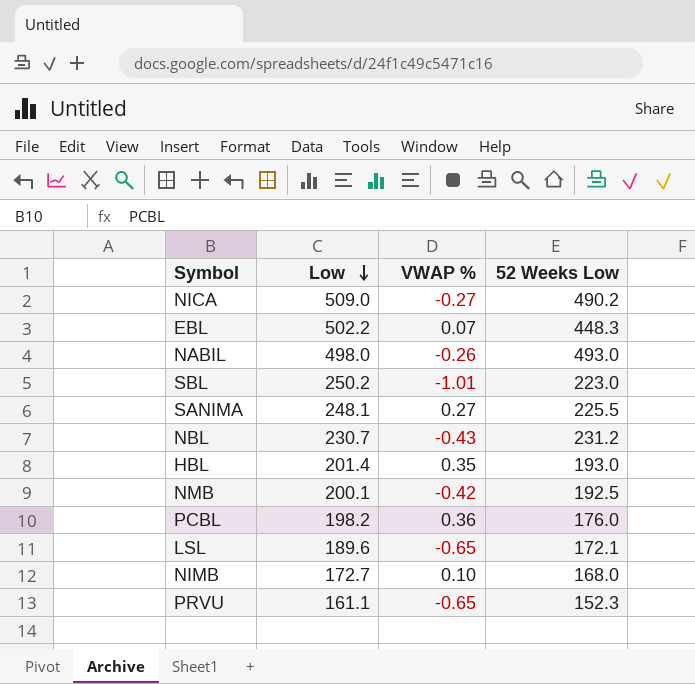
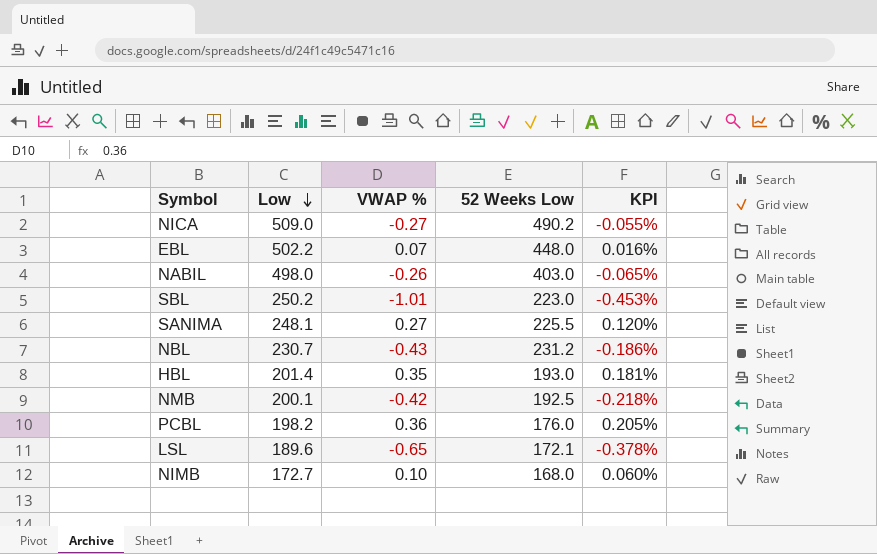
column KPI | formula: none -> [VWAP %] / [52 Weeks Low]
row PRVU: 161.1 | -0.65 | 152.3 -> none
EBL | 52 Weeks Low: 448.3 -> 448.0
NABIL | 52 Weeks Low: 493.0 -> 403.0

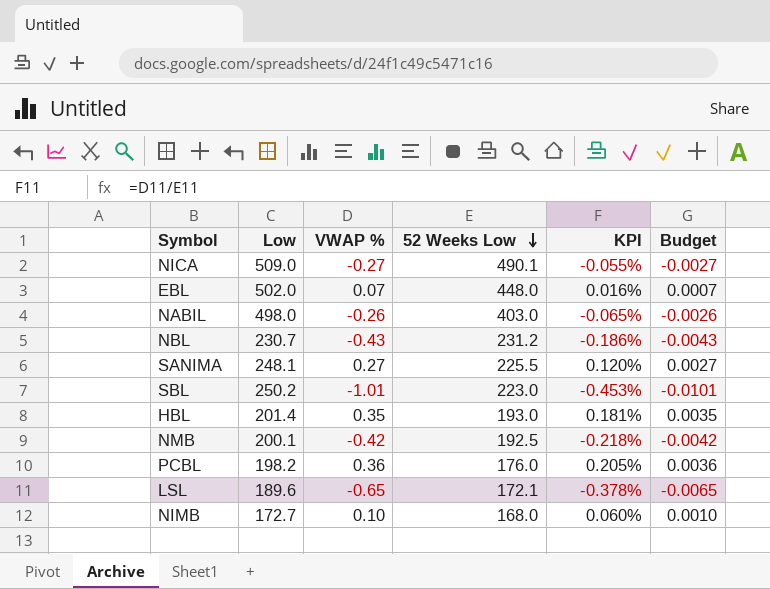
row order: Low descending -> 52 Weeks Low descending
column Budget | formula: none -> [VWAP %] * 0.01
NICA | 52 Weeks Low: 490.2 -> 490.1
EBL | Low: 502.2 -> 502.0

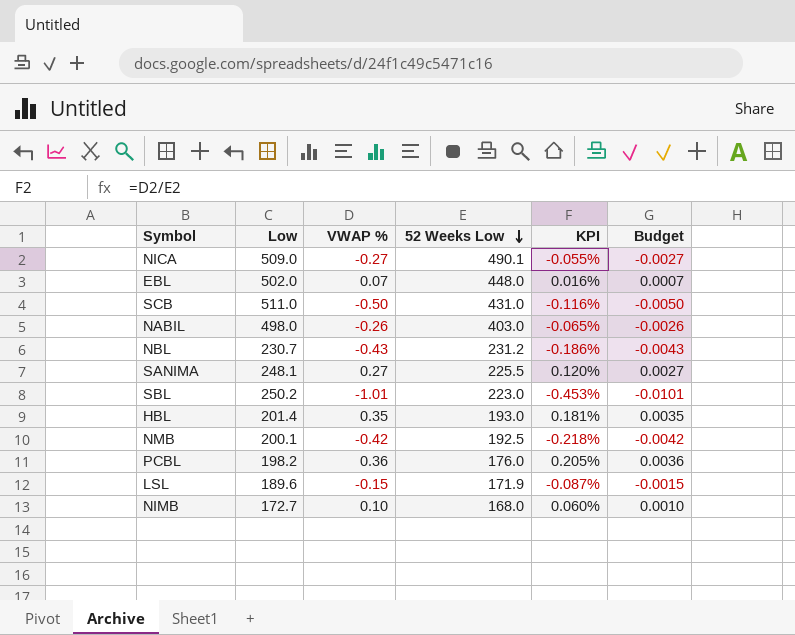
row SCB: none -> 511.0 | -0.50 | 431.0 | -0.116% | -0.0050
LSL | VWAP %: -0.65 -> -0.15
LSL | 52 Weeks Low: 172.1 -> 171.9
LSL | KPI: -0.378% -> -0.087%
LSL | Budget: -0.0065 -> -0.0015

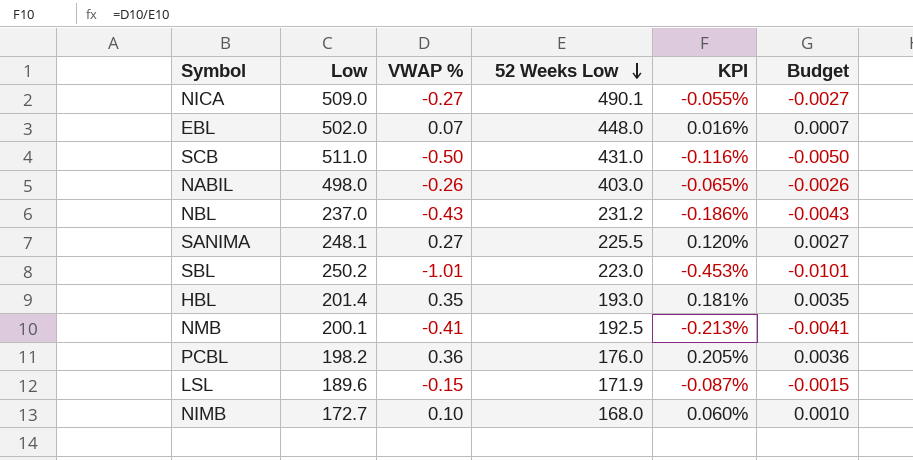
NBL | Low: 230.7 -> 237.0
NMB | VWAP %: -0.42 -> -0.41
NMB | KPI: -0.218% -> -0.213%
NMB | Budget: -0.0042 -> -0.0041

